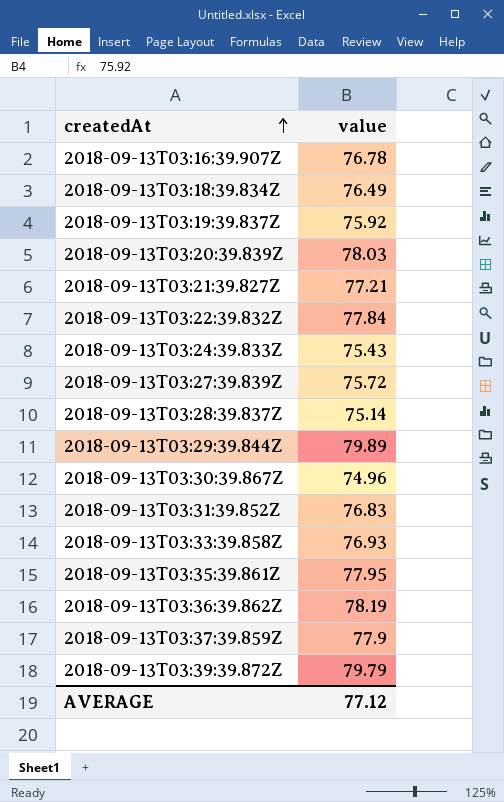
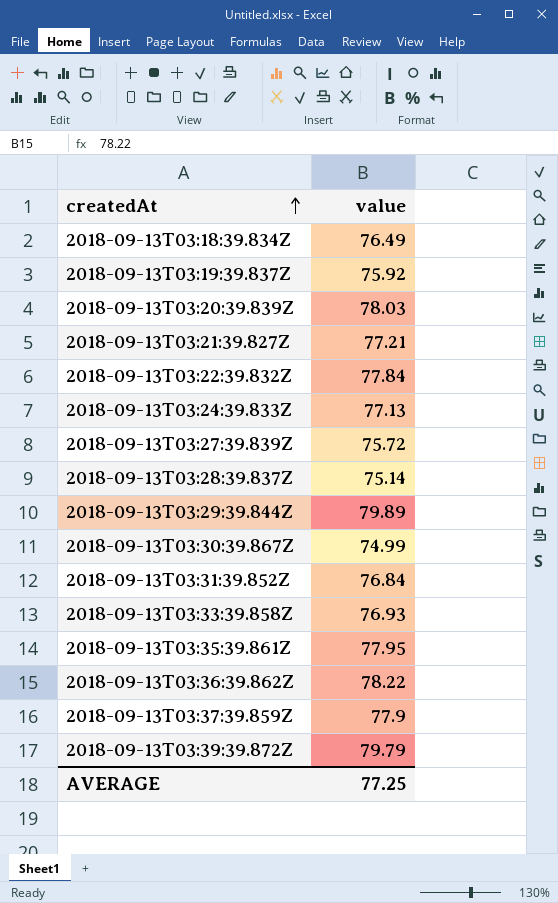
row 2018-09-13T03:16:39.907Z: 76.78 -> none
2018-09-13T03:24:39.833Z | value: 75.43 -> 77.13
2018-09-13T03:30:39.867Z | value: 74.96 -> 74.99
2018-09-13T03:31:39.852Z | value: 76.83 -> 76.84
2018-09-13T03:36:39.862Z | value: 78.19 -> 78.22
AVERAGE | value: 77.12 -> 77.25

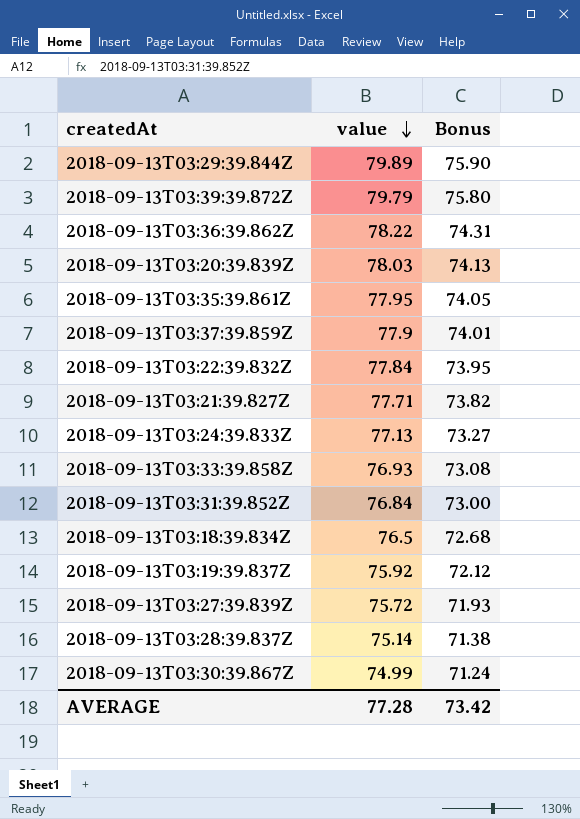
row order: createdAt ascending -> value descending
column Bonus | formula: none -> [value] * 0.95
2018-09-13T03:21:39.827Z | value: 77.21 -> 77.71
2018-09-13T03:18:39.834Z | value: 76.49 -> 76.5
AVERAGE | value: 77.25 -> 77.28

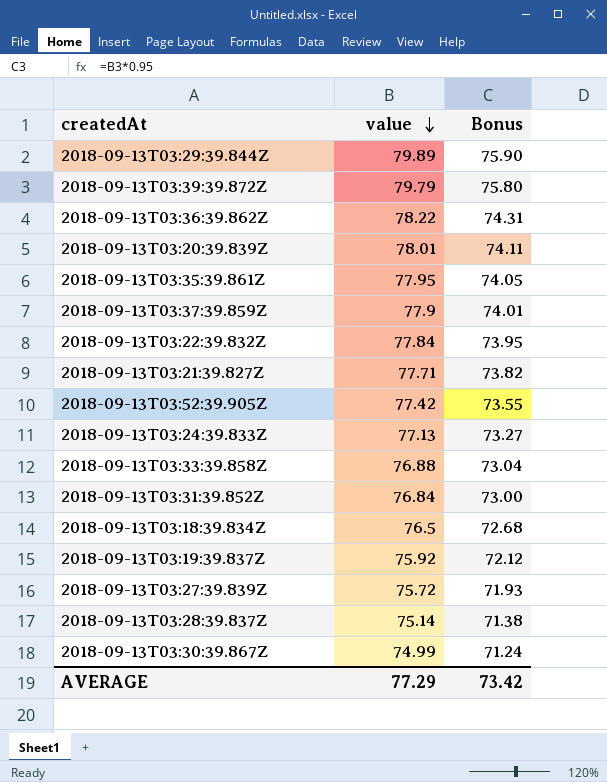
2018-09-13T03:20:39.839Z | value: 78.03 -> 78.01
2018-09-13T03:20:39.839Z | Bonus: 74.13 -> 74.11
row 2018-09-13T03:52:39.905Z: none -> 77.42 | 73.55
2018-09-13T03:33:39.858Z | value: 76.93 -> 76.88
2018-09-13T03:33:39.858Z | Bonus: 73.08 -> 73.04
AVERAGE | value: 77.28 -> 77.29

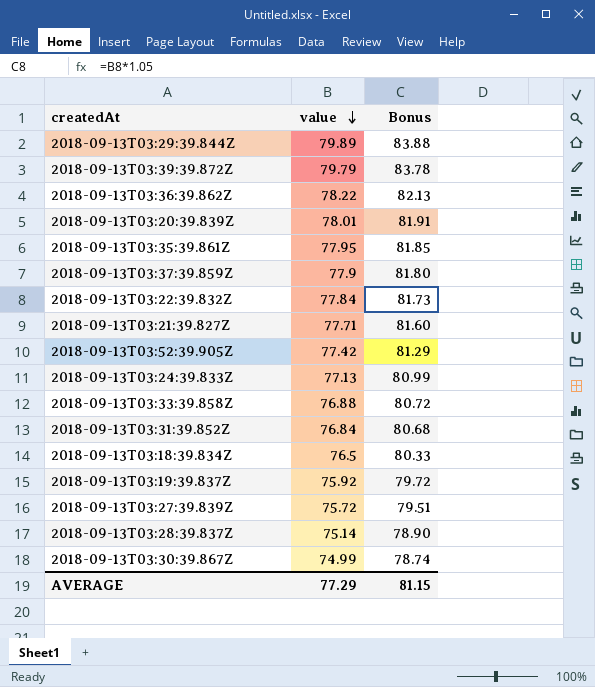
column Bonus | formula: [value] * 0.95 -> [value] * 1.05
AVERAGE | Bonus: 73.42 -> 81.15

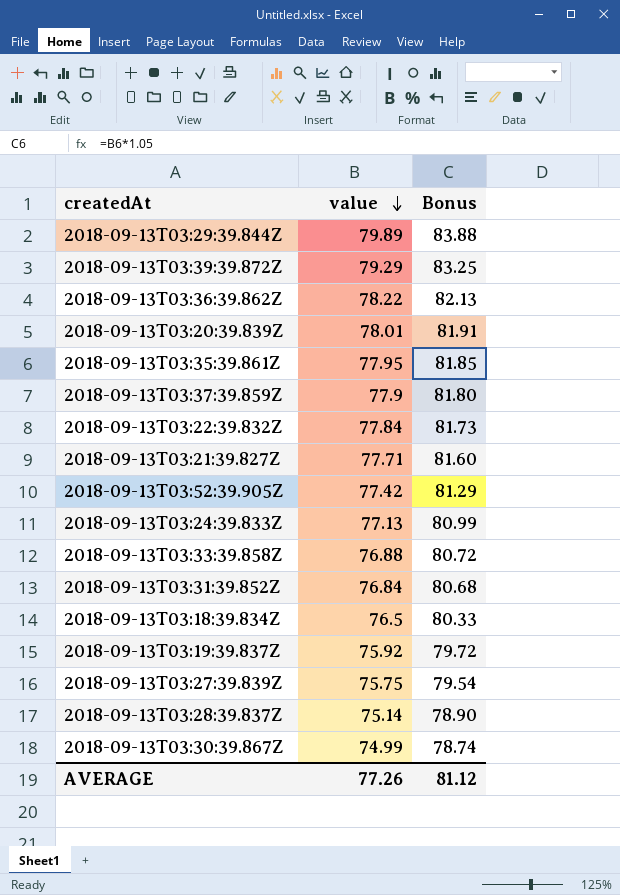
2018-09-13T03:39:39.872Z | value: 79.79 -> 79.29
2018-09-13T03:39:39.872Z | Bonus: 83.78 -> 83.25
2018-09-13T03:27:39.839Z | value: 75.72 -> 75.75
2018-09-13T03:27:39.839Z | Bonus: 79.51 -> 79.54
AVERAGE | value: 77.29 -> 77.26
AVERAGE | Bonus: 81.15 -> 81.12

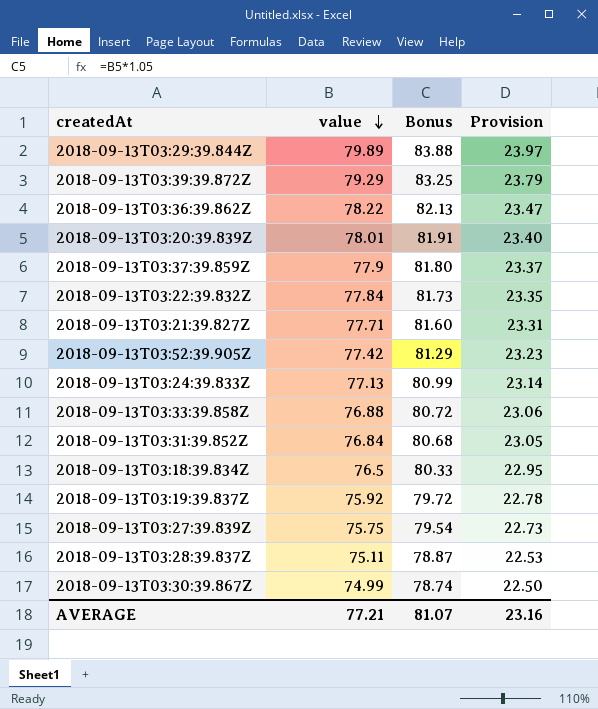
column Provision | formula: none -> [value] * 0.3
row 2018-09-13T03:35:39.861Z: 77.95 | 81.85 -> none
2018-09-13T03:28:39.837Z | value: 75.14 -> 75.11
2018-09-13T03:28:39.837Z | Bonus: 78.90 -> 78.87
AVERAGE | value: 77.26 -> 77.21
AVERAGE | Bonus: 81.12 -> 81.07

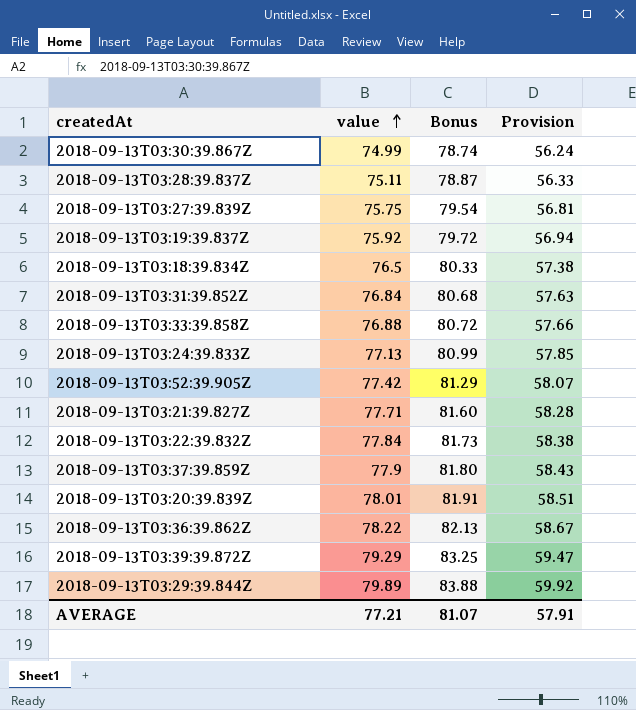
row order: value descending -> value ascending
column Provision | formula: [value] * 0.3 -> [value] * 0.75
AVERAGE | Provision: 23.16 -> 57.91

